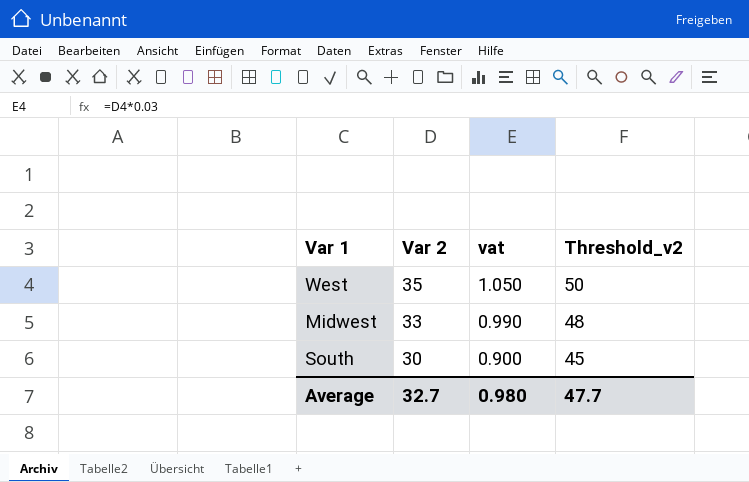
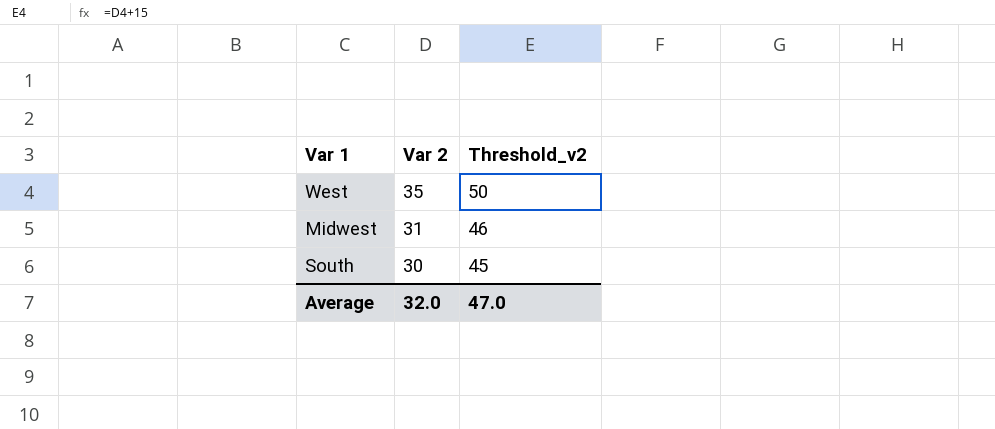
column vat | formula: [Var 2] * 0.03 -> none
Midwest | Var 2: 33 -> 31
Midwest | Threshold_v2: 48 -> 46
Average | Var 2: 32.7 -> 32.0
Average | Threshold_v2: 47.7 -> 47.0

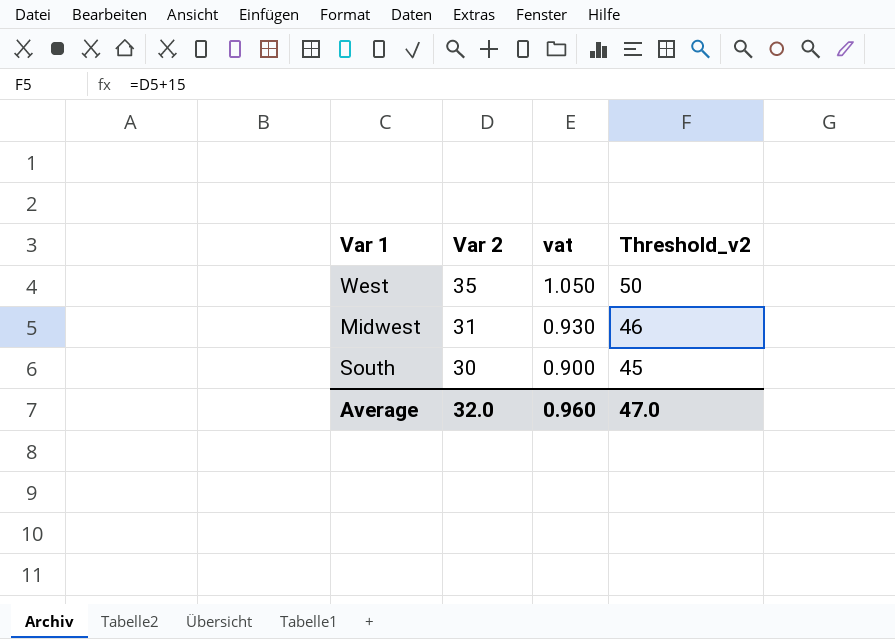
column vat | formula: none -> [Var 2] * 0.03

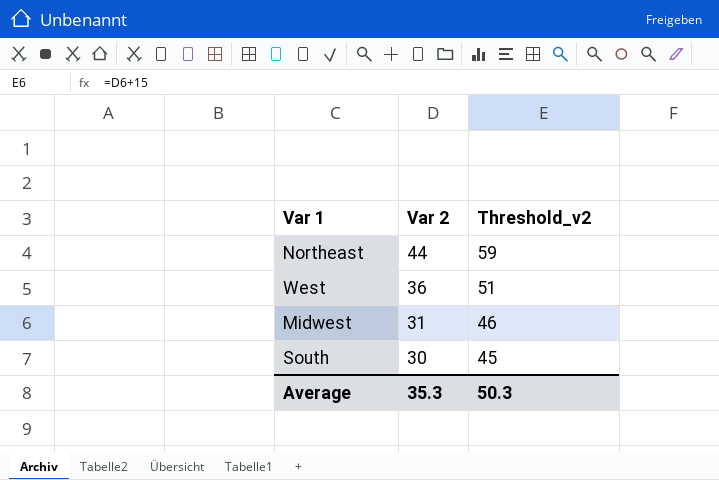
column vat | formula: [Var 2] * 0.03 -> none
row Northeast: none -> 44 | 59
West | Var 2: 35 -> 36
West | Threshold_v2: 50 -> 51
Average | Var 2: 32.0 -> 35.3
Average | Threshold_v2: 47.0 -> 50.3

